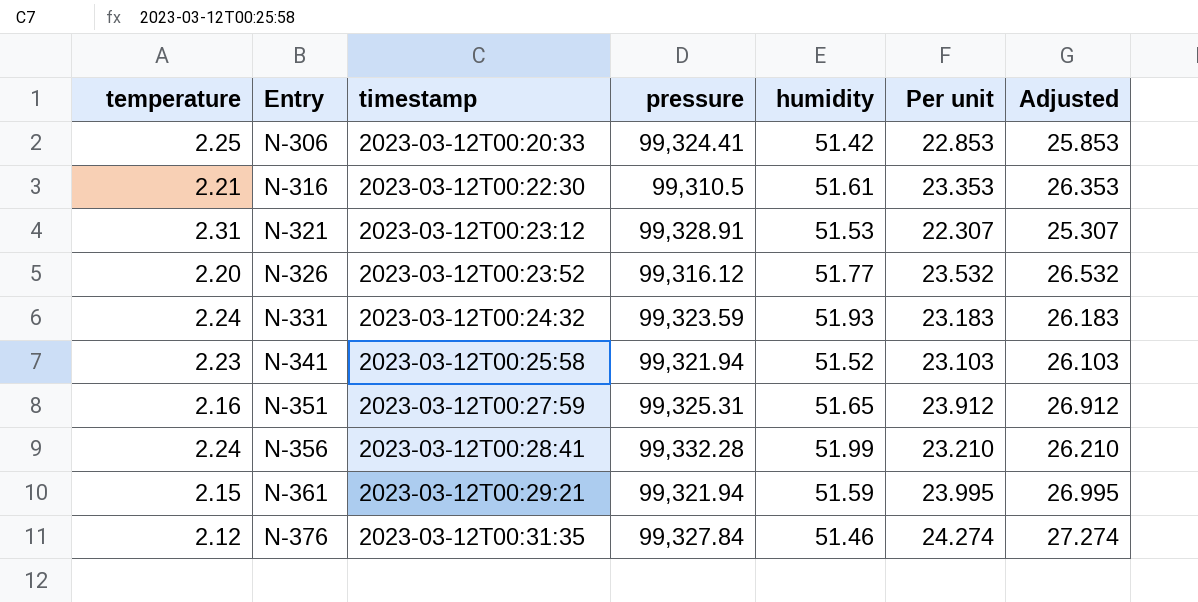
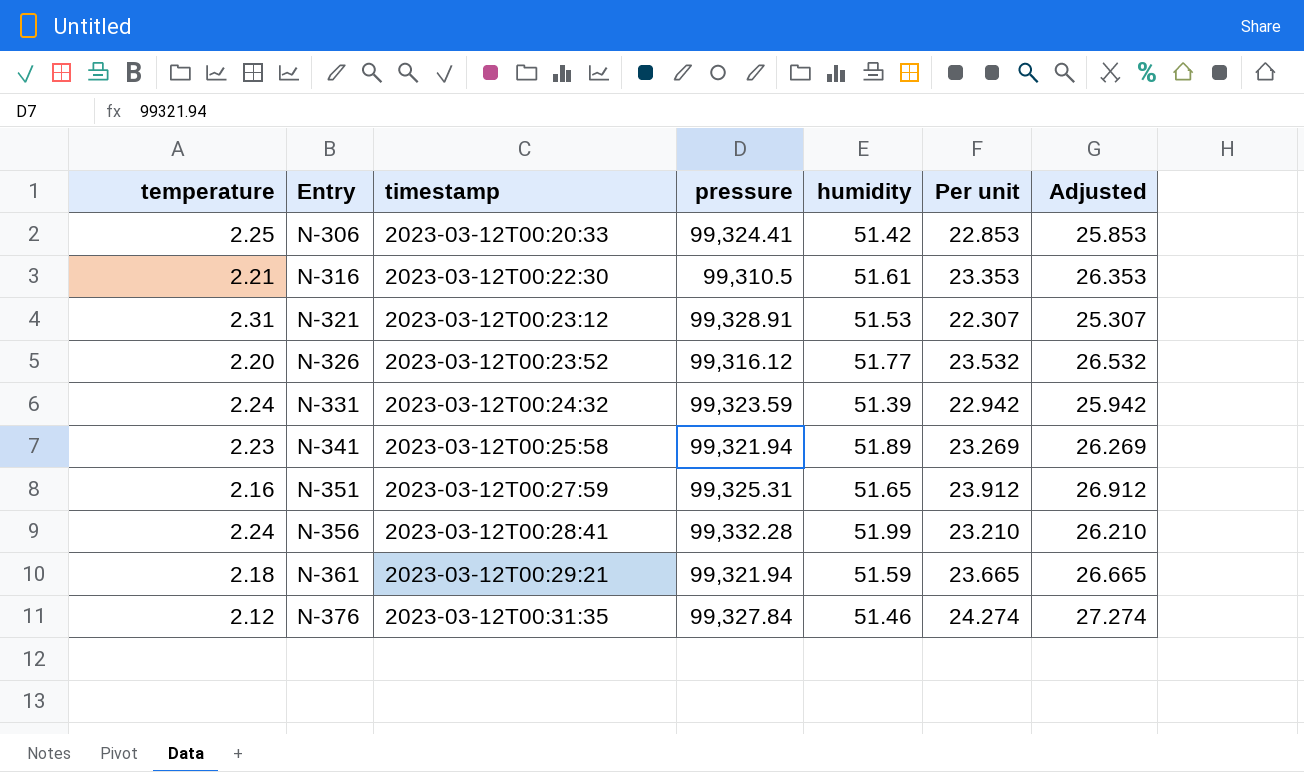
N-331 | humidity: 51.93 -> 51.39
N-331 | Per unit: 23.183 -> 22.942
N-331 | Adjusted: 26.183 -> 25.942
N-341 | humidity: 51.52 -> 51.89
N-341 | Per unit: 23.103 -> 23.269
N-341 | Adjusted: 26.103 -> 26.269
N-361 | temperature: 2.15 -> 2.18
N-361 | Per unit: 23.995 -> 23.665
N-361 | Adjusted: 26.995 -> 26.665

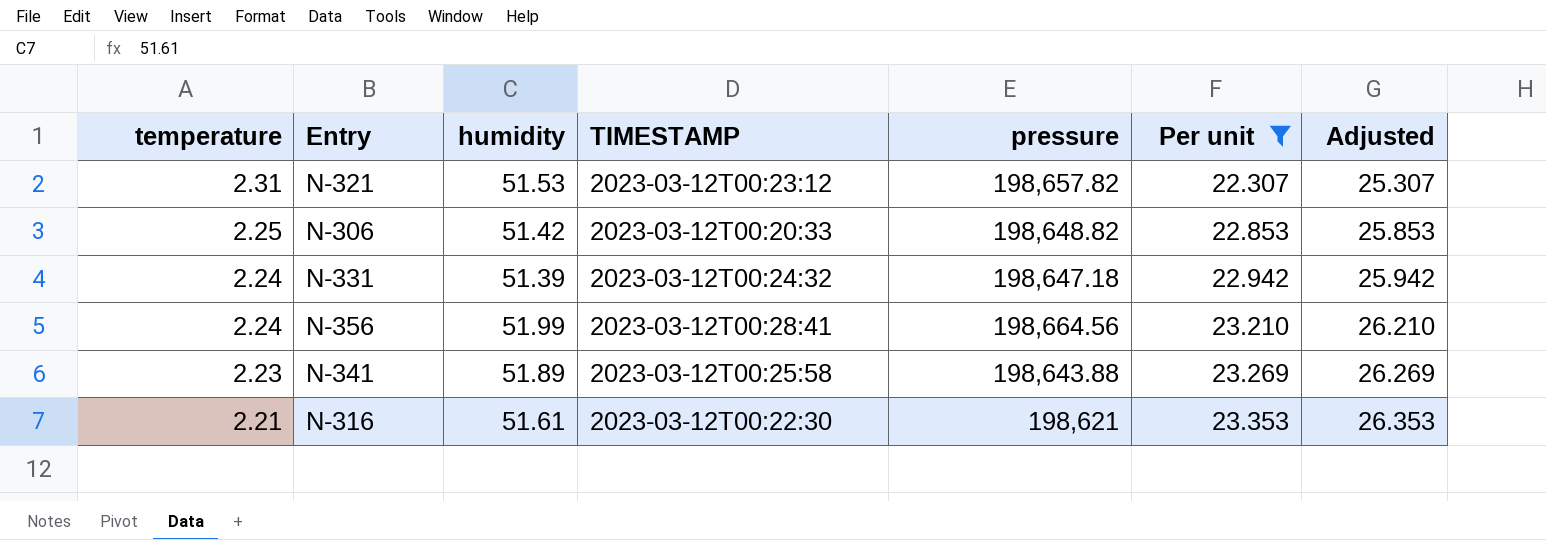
filter: none -> Per unit <= 23.353
row order: Entry ascending -> temperature descending
column humidity | position: 5 -> 3
column name: timestamp -> TIMESTAMP
N-321 | pressure: 99,328.91 -> 198,657.82
N-306 | pressure: 99,324.41 -> 198,648.82
N-331 | pressure: 99,323.59 -> 198,647.18
N-356 | pressure: 99,332.28 -> 198,664.56
N-341 | pressure: 99,321.94 -> 198,643.88
N-316 | pressure: 99,310.5 -> 198,621

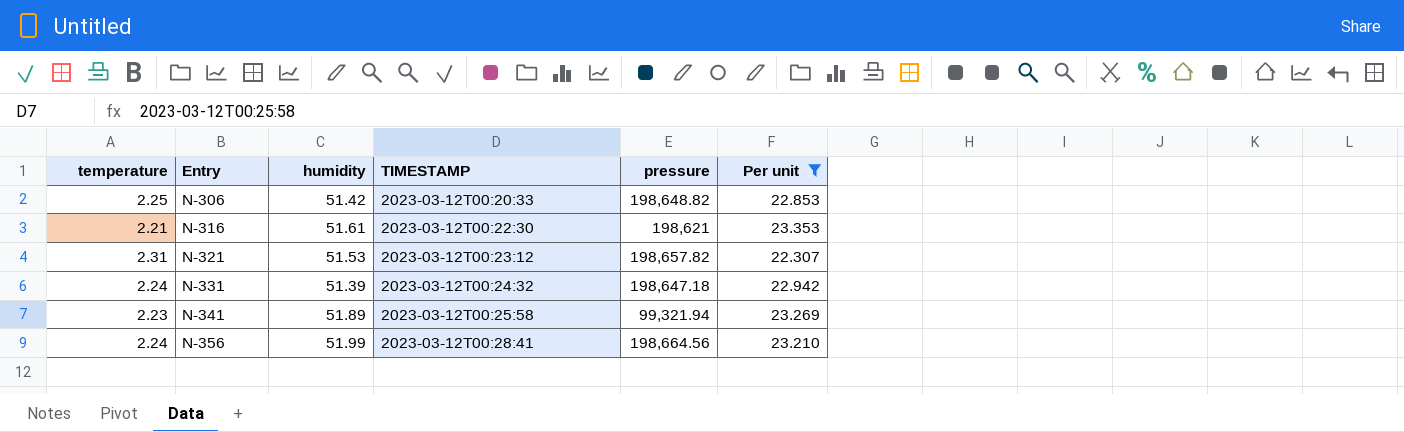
row order: temperature descending -> Entry ascending
column Adjusted | formula: [Per unit] + 3 -> none
N-341 | pressure: 198,643.88 -> 99,321.94

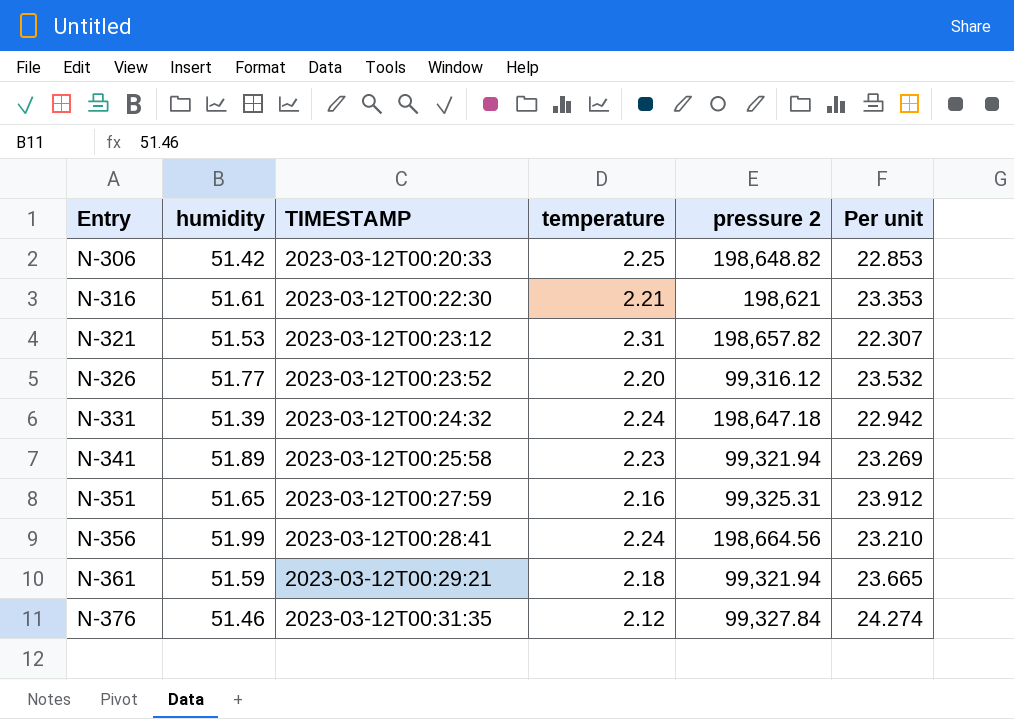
filter: Per unit <= 23.353 -> none
column temperature | position: 1 -> 4
column name: pressure -> pressure 2

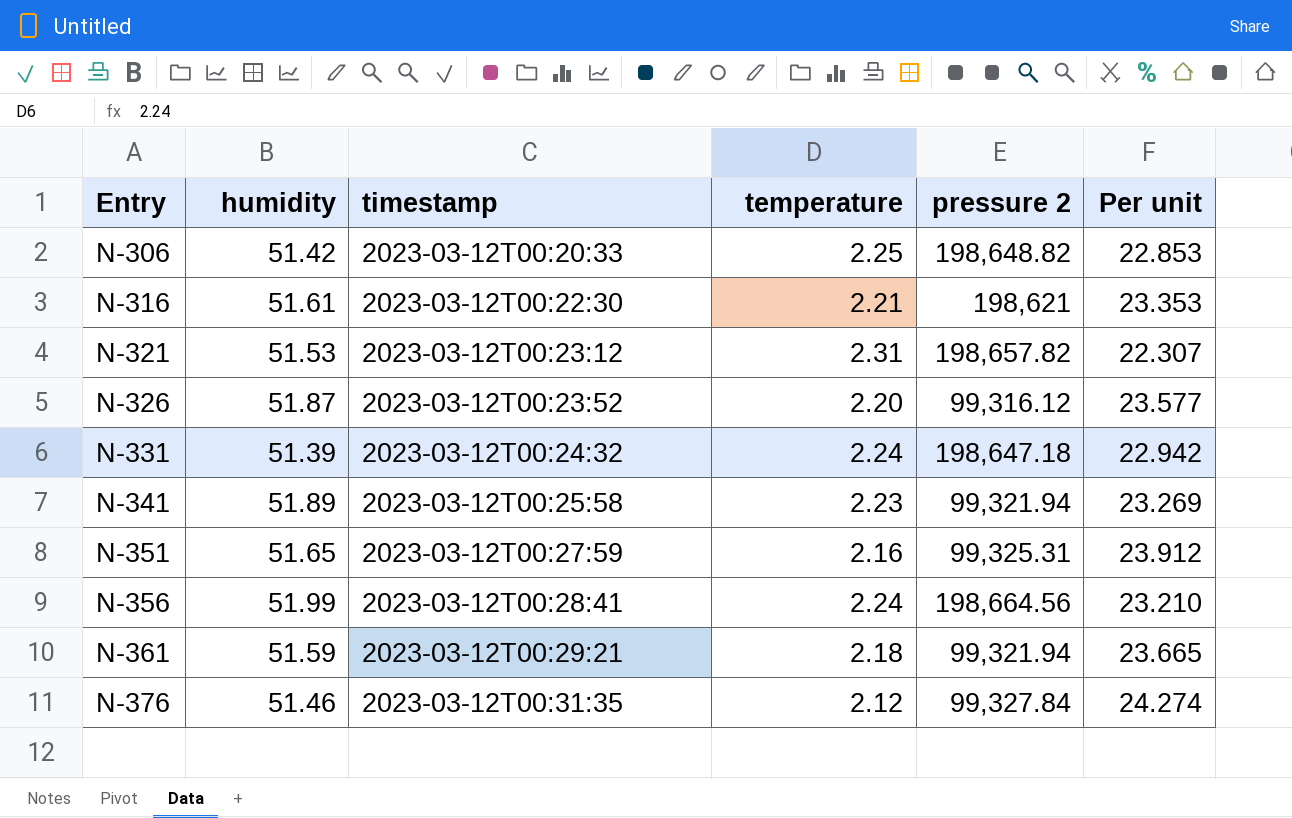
column name: TIMESTAMP -> timestamp
N-326 | humidity: 51.77 -> 51.87
N-326 | Per unit: 23.532 -> 23.577

